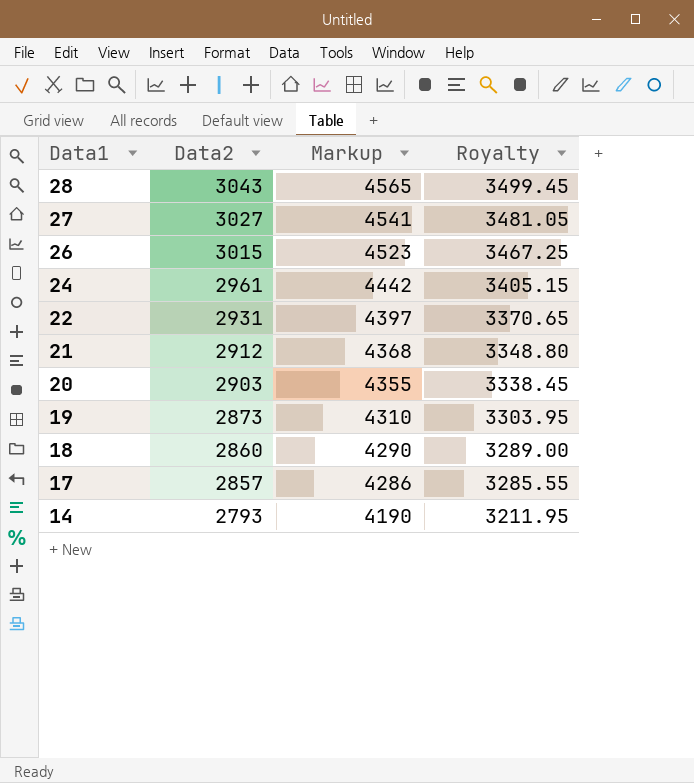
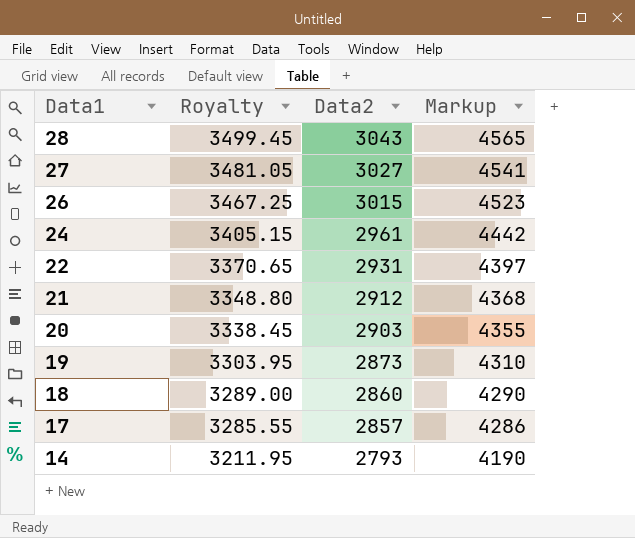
column Royalty | position: 4 -> 2

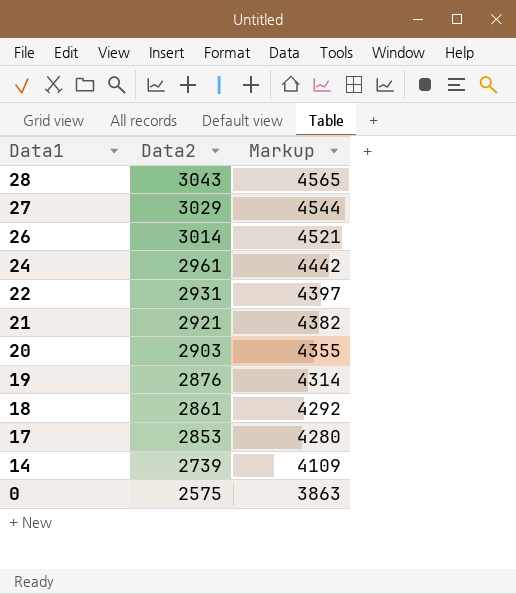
column Royalty | formula: [Data2] * 1.15 -> none
27 | Data2: 3027 -> 3029
27 | Markup: 4541 -> 4544
26 | Data2: 3015 -> 3014
26 | Markup: 4523 -> 4521
21 | Data2: 2912 -> 2921
21 | Markup: 4368 -> 4382
19 | Data2: 2873 -> 2876
19 | Markup: 4310 -> 4314
18 | Data2: 2860 -> 2861
18 | Markup: 4290 -> 4292
17 | Data2: 2857 -> 2853
17 | Markup: 4286 -> 4280
14 | Data2: 2793 -> 2739
14 | Markup: 4190 -> 4109
row 0: none -> 2575 | 3863

